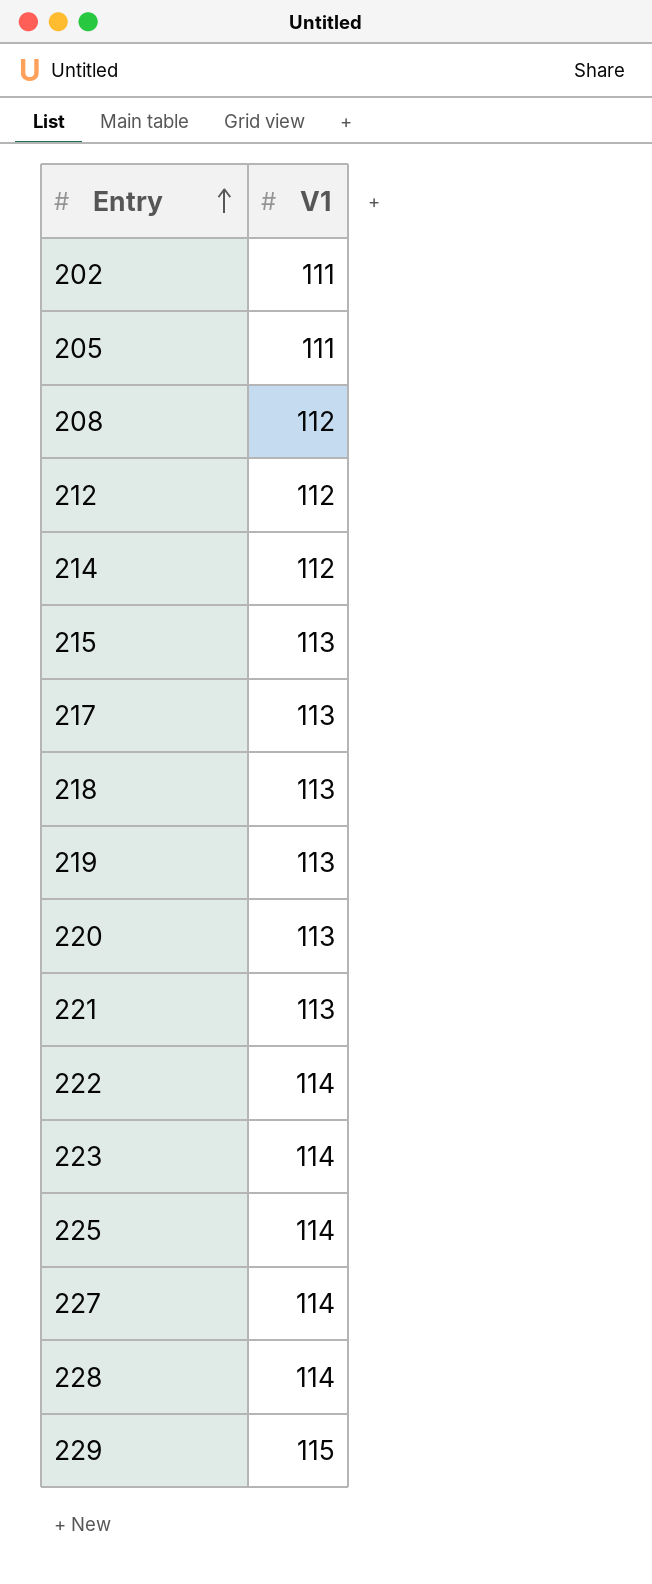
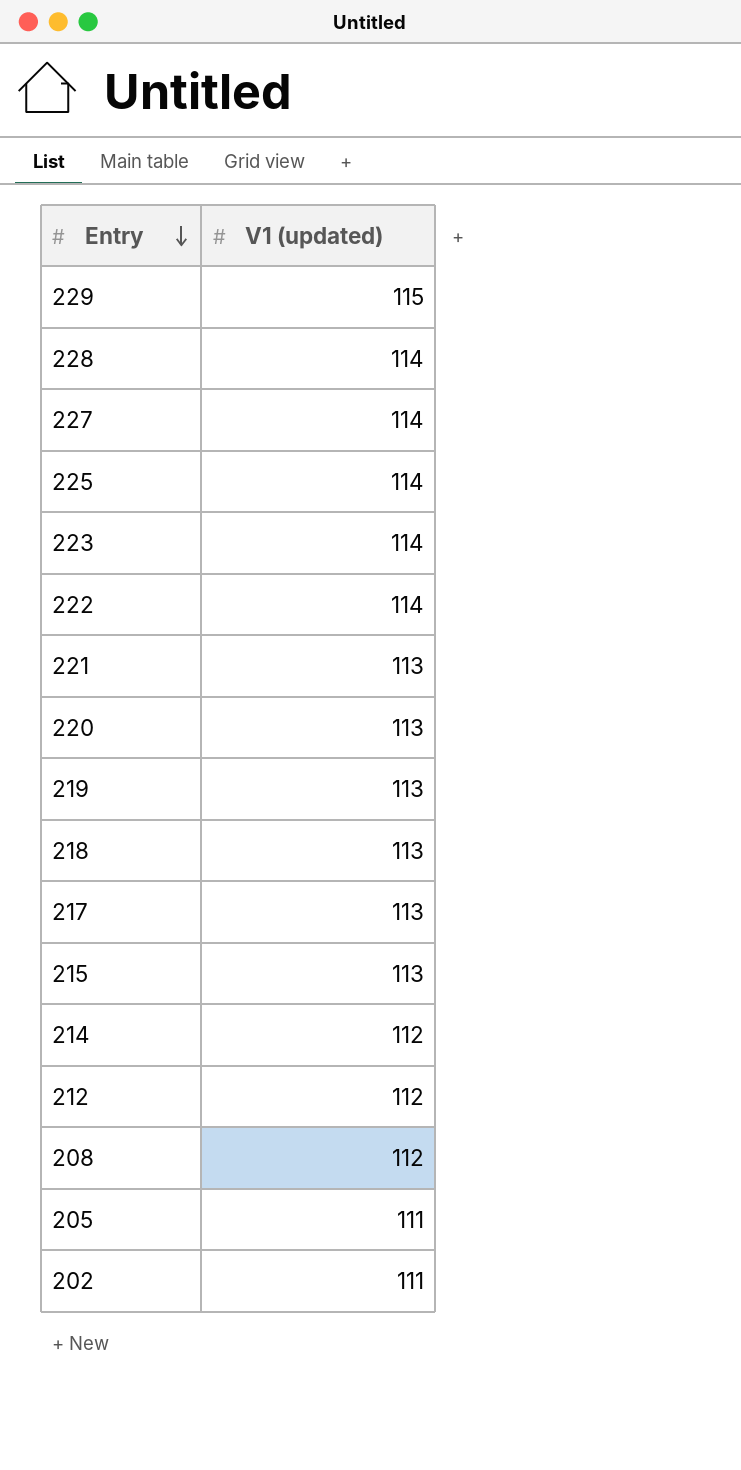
row order: Entry ascending -> Entry descending
column name: V1 -> V1 (updated)

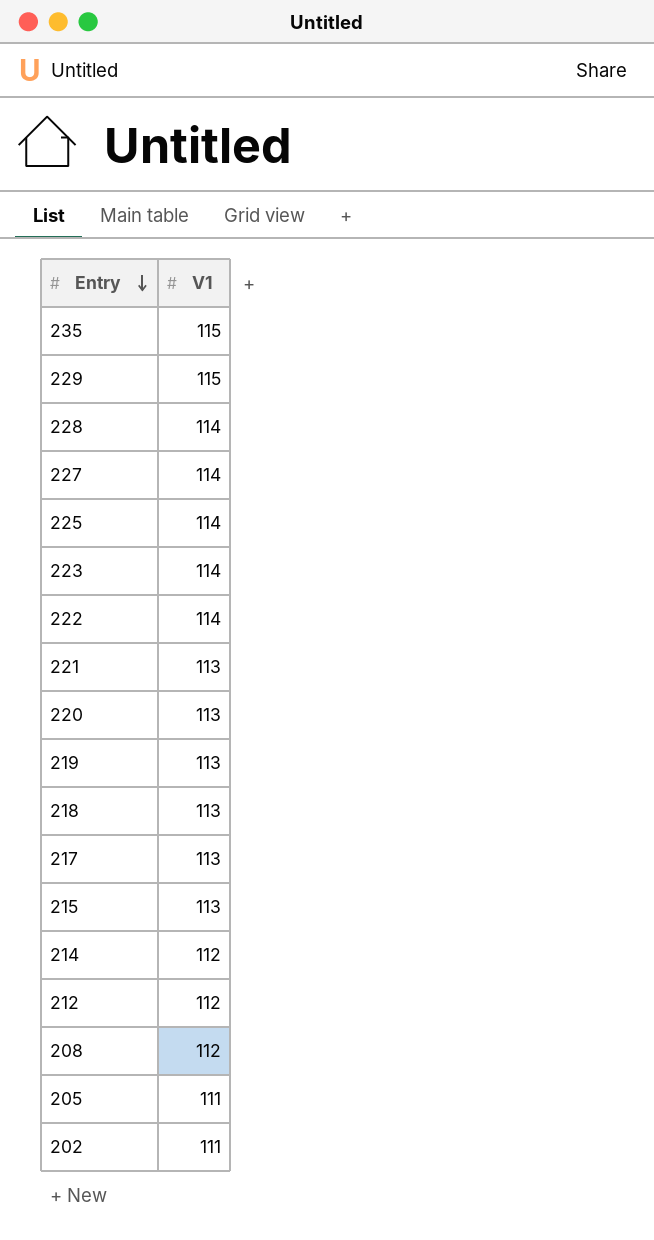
column name: V1 (updated) -> V1
row 235: none -> 115

